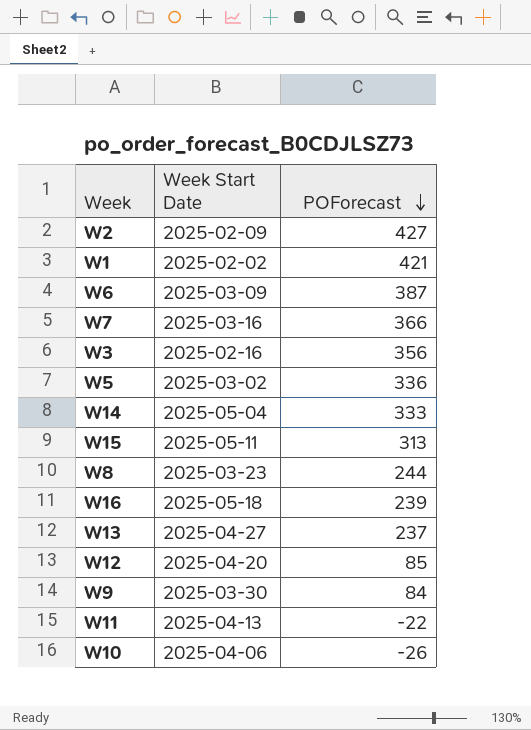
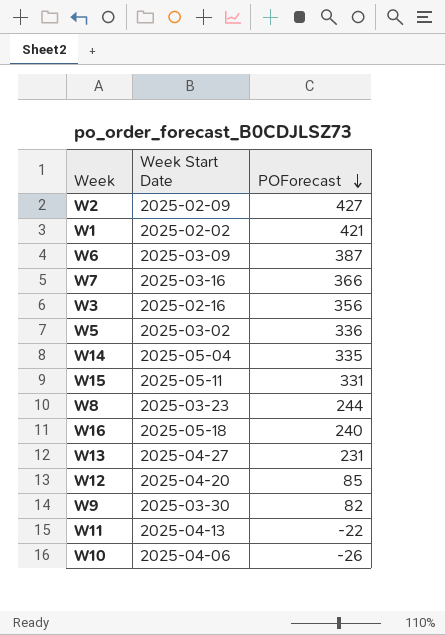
W14 | POForecast: 333 -> 335
W15 | POForecast: 313 -> 331
W16 | POForecast: 239 -> 240
W13 | POForecast: 237 -> 231
W9 | POForecast: 84 -> 82

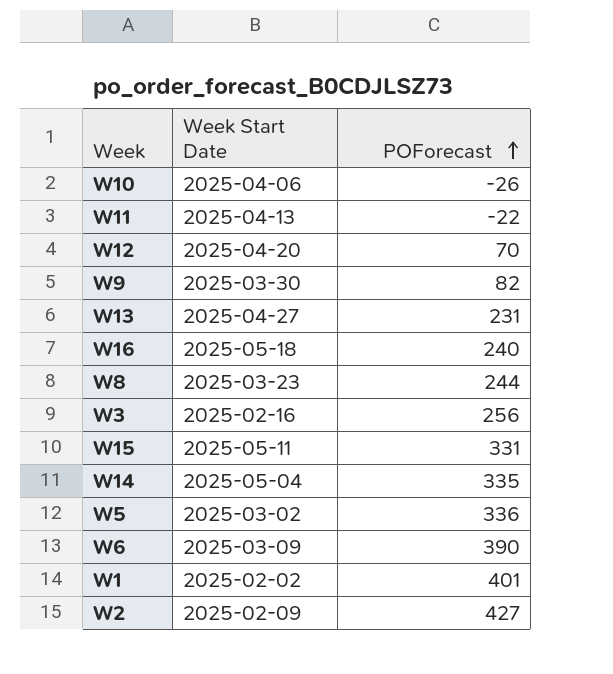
row order: POForecast descending -> POForecast ascending
row W7: 2025-03-16 | 366 -> none
W12 | POForecast: 85 -> 70
W3 | POForecast: 356 -> 256
W6 | POForecast: 387 -> 390
W1 | POForecast: 421 -> 401

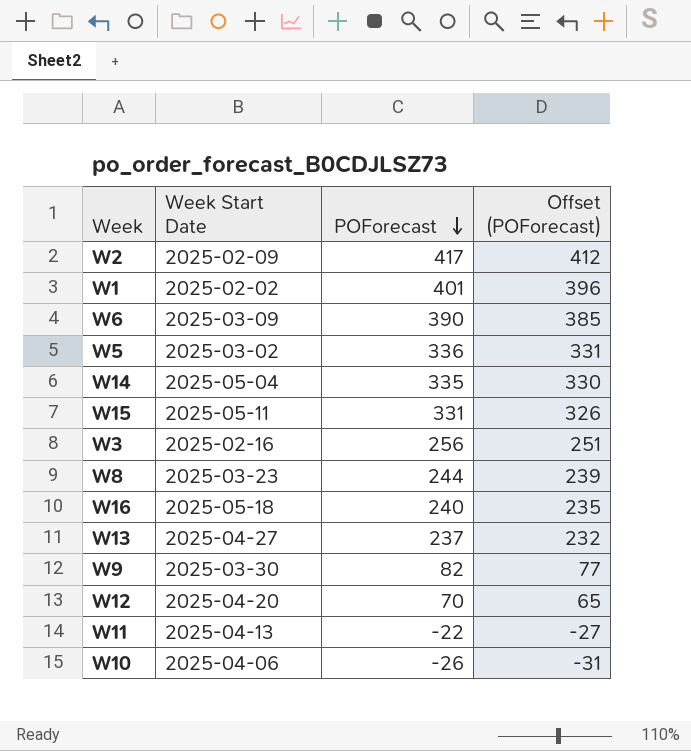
row order: POForecast ascending -> POForecast descending
column Offset (POForecast) | formula: none -> [POForecast] - 5
W2 | POForecast: 427 -> 417
W13 | POForecast: 231 -> 237

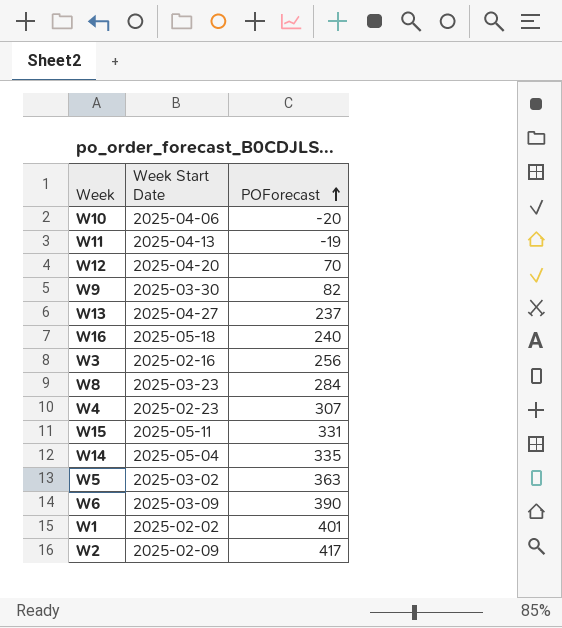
row order: POForecast descending -> POForecast ascending
column Offset (POForecast) | formula: [POForecast] - 5 -> none
W10 | POForecast: -26 -> -20
W11 | POForecast: -22 -> -19
W8 | POForecast: 244 -> 284
row W4: none -> 2025-02-23 | 307
W5 | POForecast: 336 -> 363

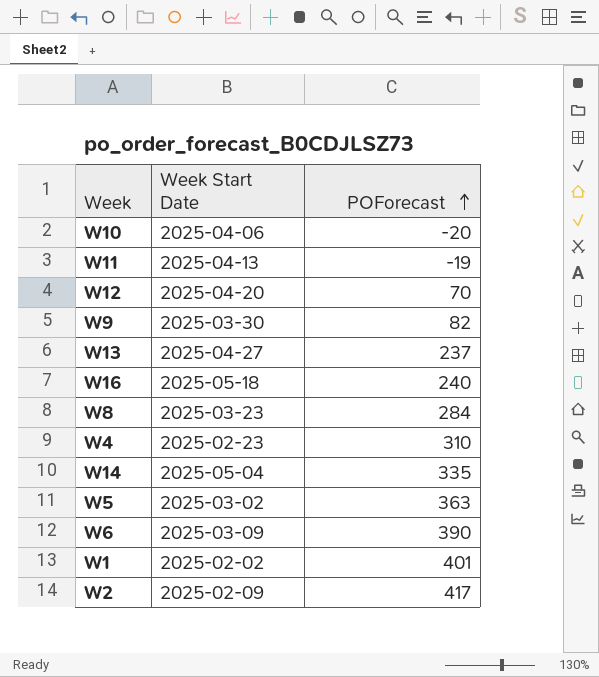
row W3: 2025-02-16 | 256 -> none
row W15: 2025-05-11 | 331 -> none
W4 | POForecast: 307 -> 310

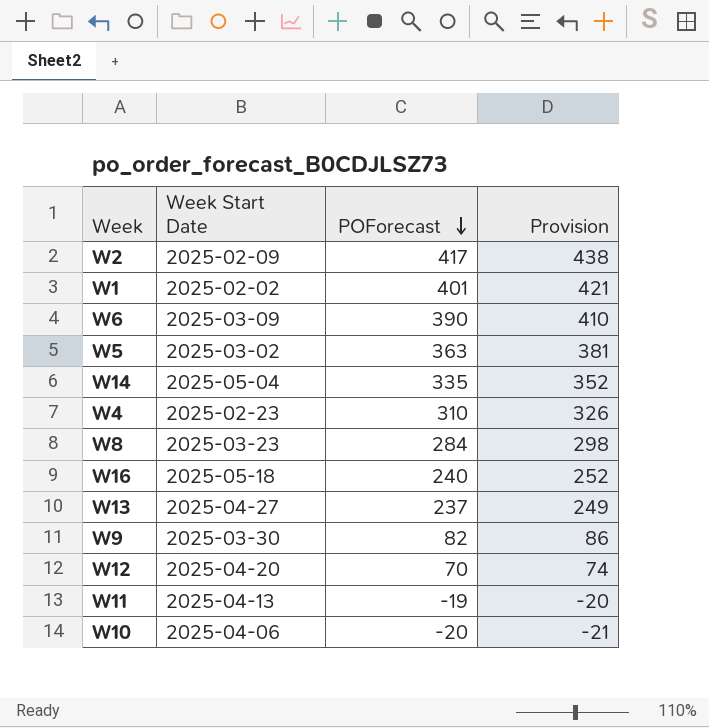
row order: POForecast ascending -> POForecast descending
column Provision | formula: none -> [POForecast] * 1.05

